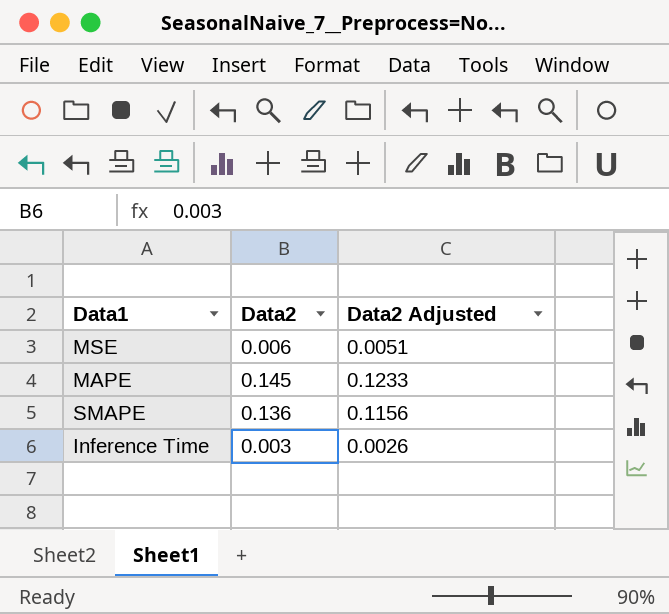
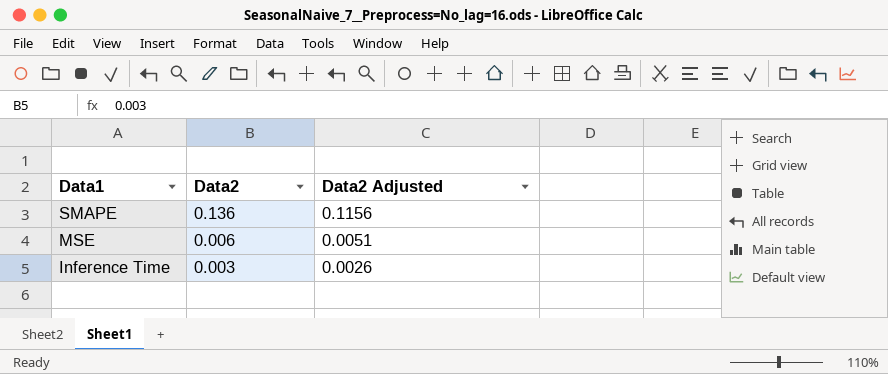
row order: none -> Data1 descending
row MAPE: 0.145 | 0.1233 -> none

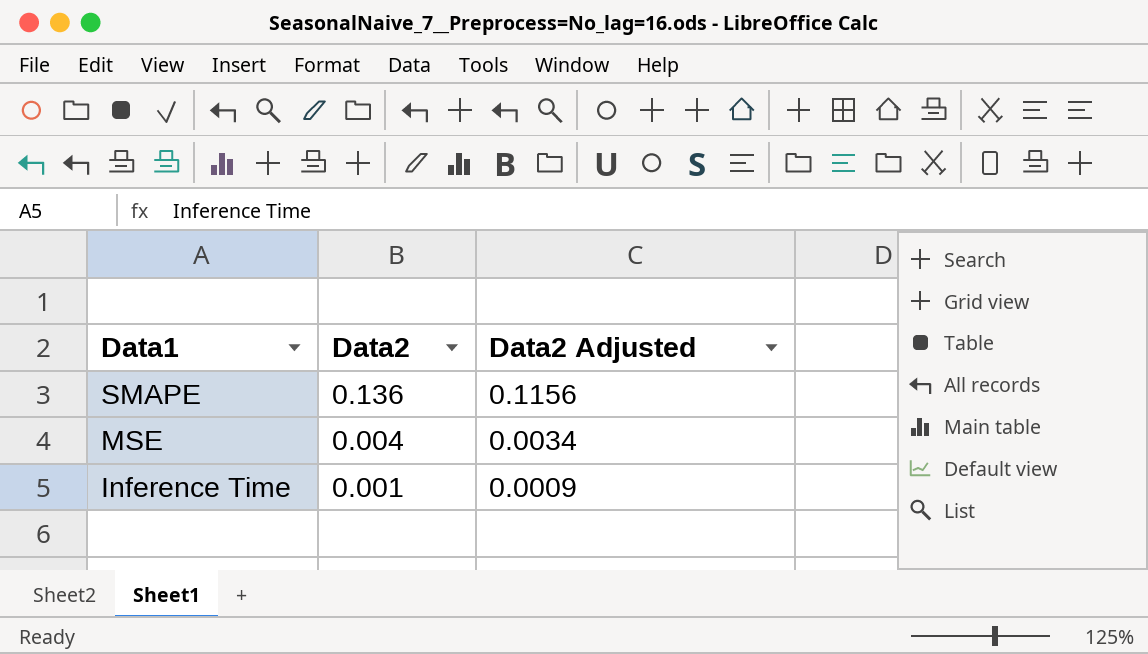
MSE | Data2: 0.006 -> 0.004
MSE | Data2 Adjusted: 0.0051 -> 0.0034
Inference Time | Data2: 0.003 -> 0.001
Inference Time | Data2 Adjusted: 0.0026 -> 0.0009

